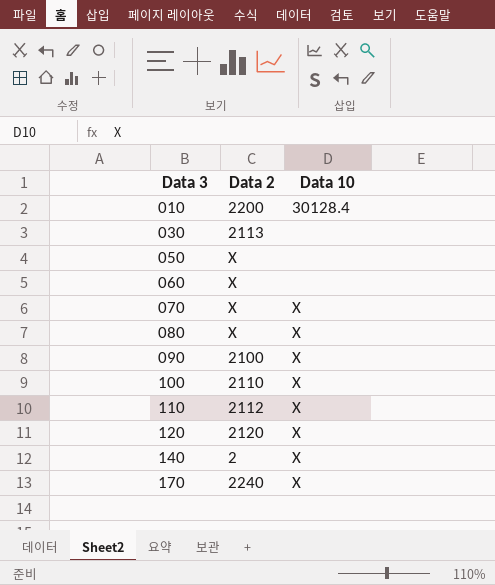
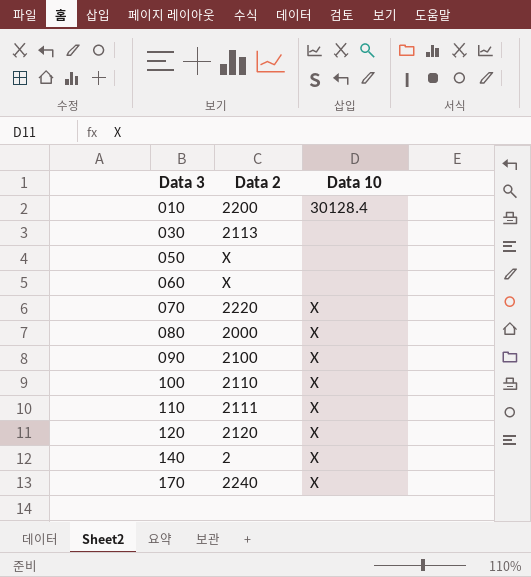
070 | Data 2: X -> 2220
080 | Data 2: X -> 2000
110 | Data 2: 2112 -> 2111

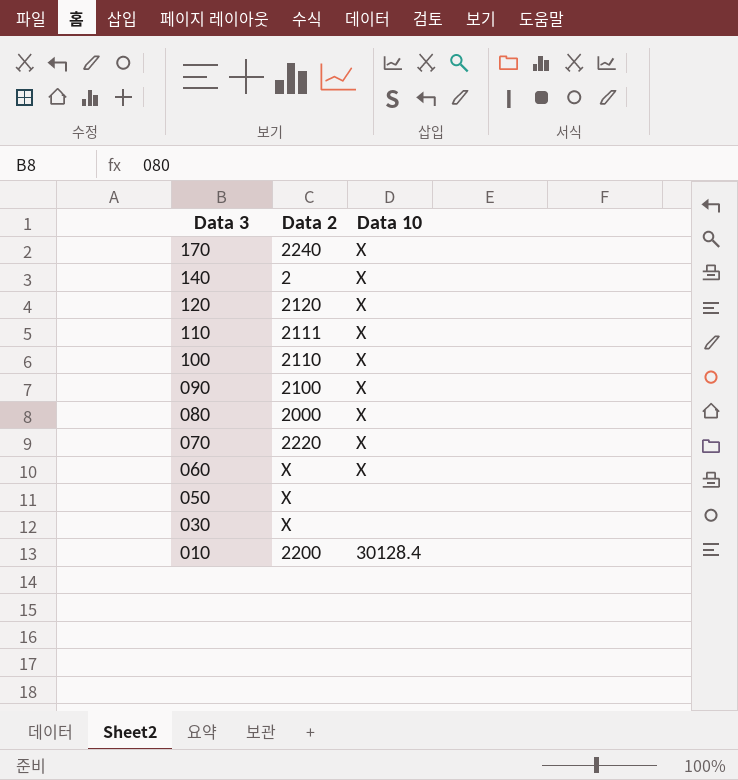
row order: Data 3 ascending -> Data 3 descending
060 | Data 10: none -> X
030 | Data 2: 2113 -> X

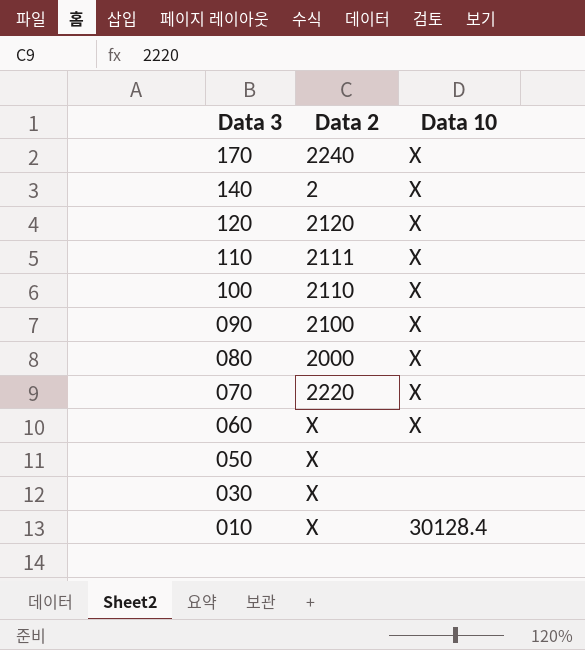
010 | Data 2: 2200 -> X

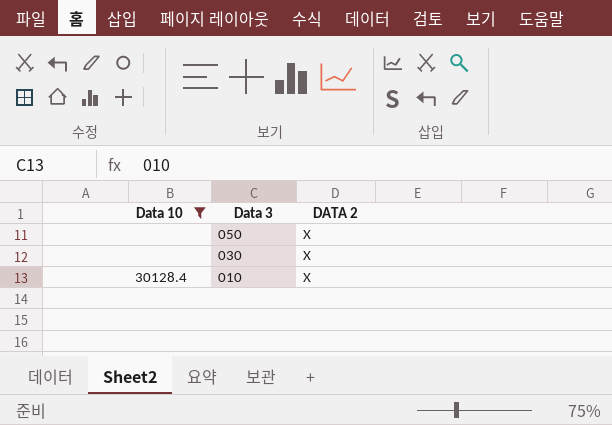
filter: none -> Data 10 != X
column Data 10 | position: 3 -> 1
column name: Data 2 -> DATA 2

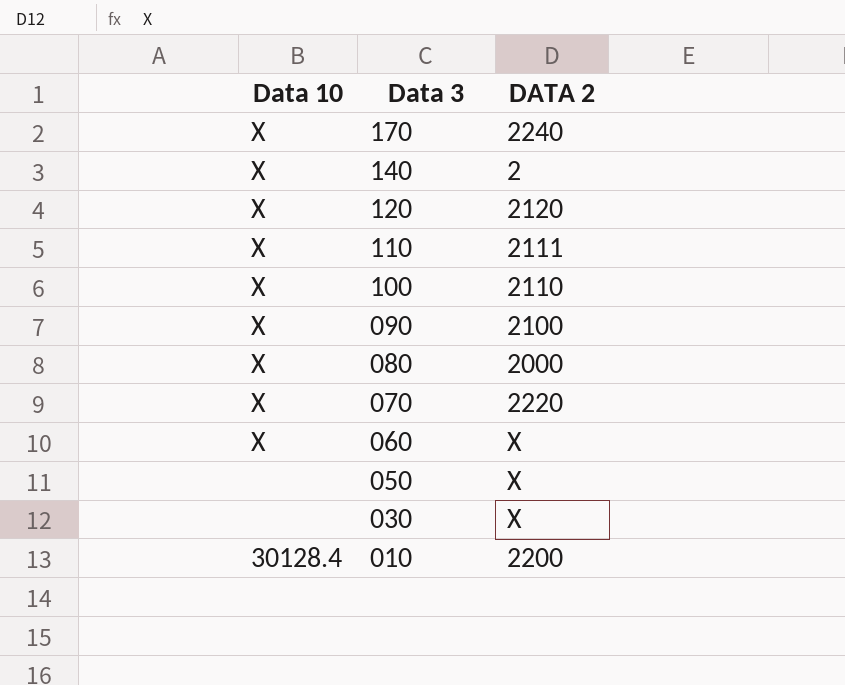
filter: Data 10 != X -> none
010 | DATA 2: X -> 2200

